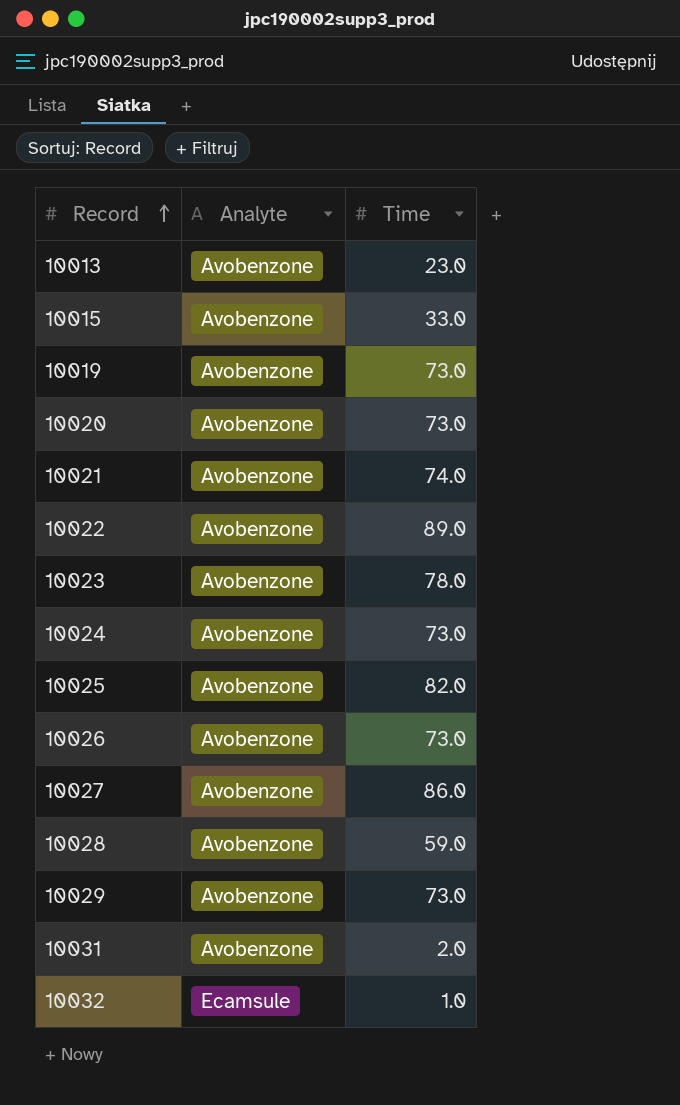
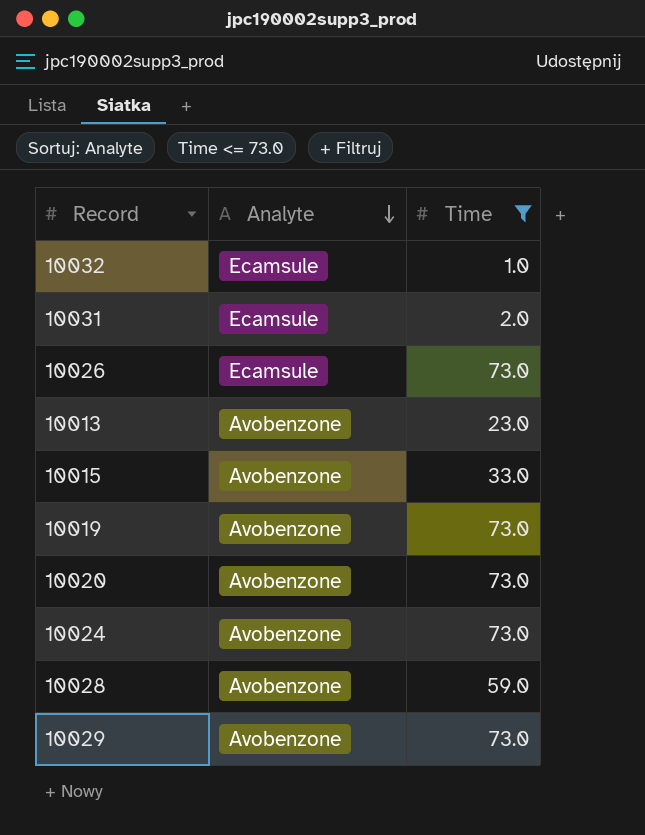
filter: none -> Time <= 73.0
row order: Record ascending -> Analyte descending
10031 | Analyte: Avobenzone -> Ecamsule
10026 | Analyte: Avobenzone -> Ecamsule

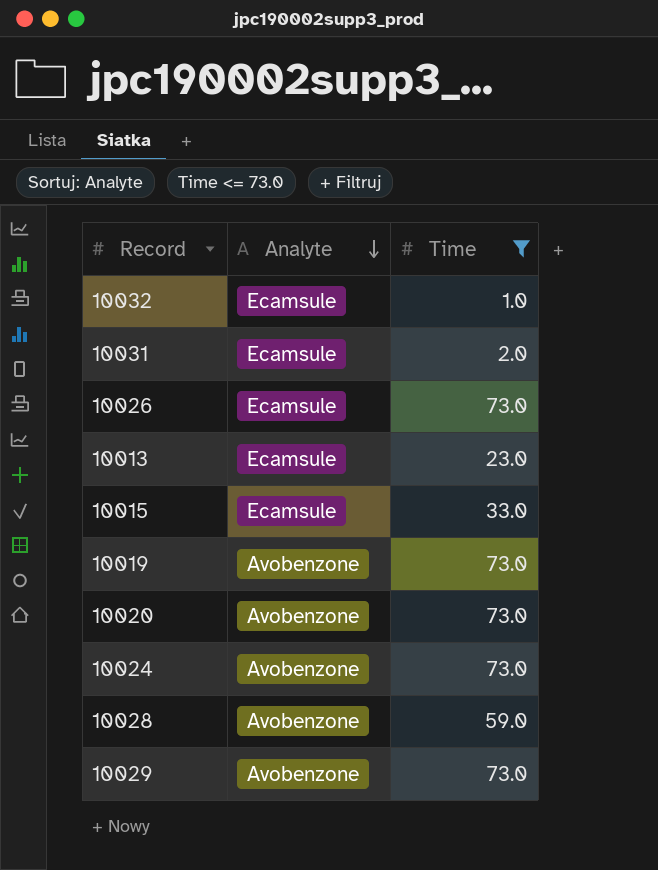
10013 | Analyte: Avobenzone -> Ecamsule
10015 | Analyte: Avobenzone -> Ecamsule

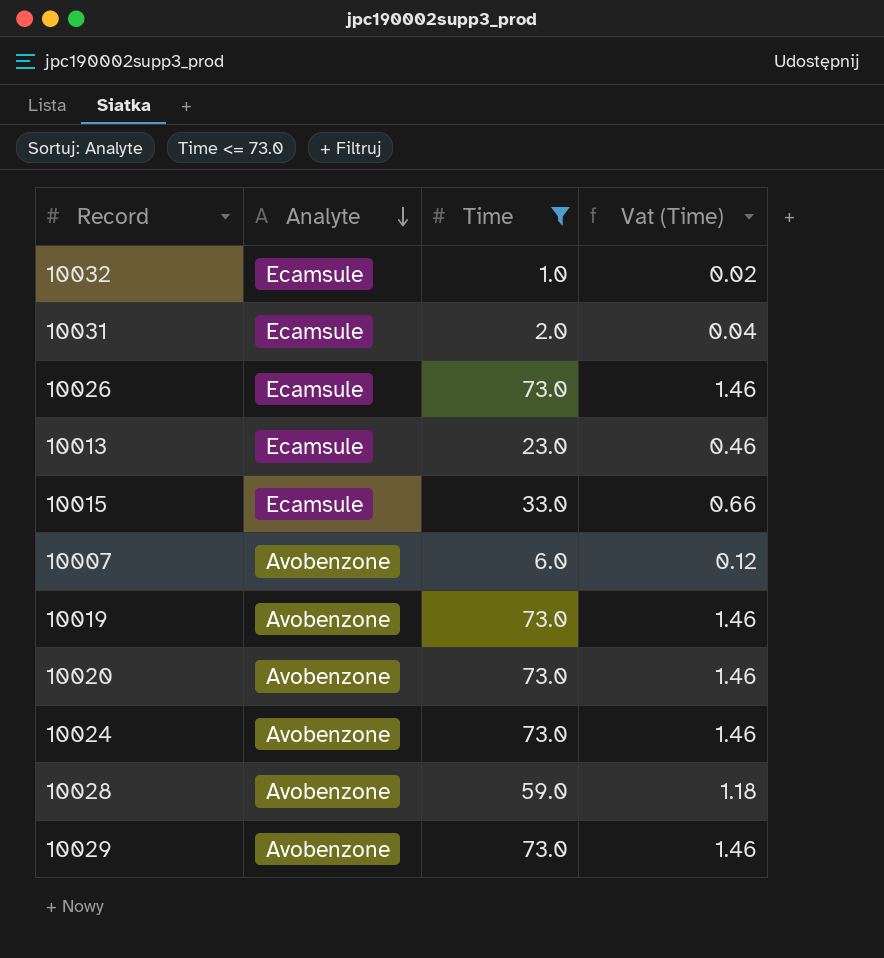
column Vat (Time) | formula: none -> [Time] * 0.02
row 10007: none -> Avobenzone | 6.0 | 0.12

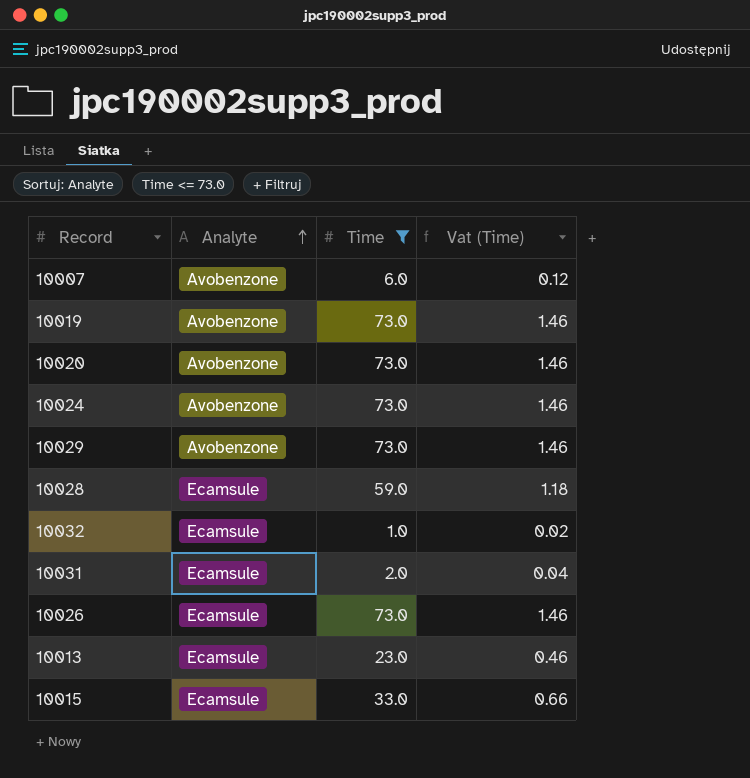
row order: Analyte descending -> Analyte ascending
10028 | Analyte: Avobenzone -> Ecamsule

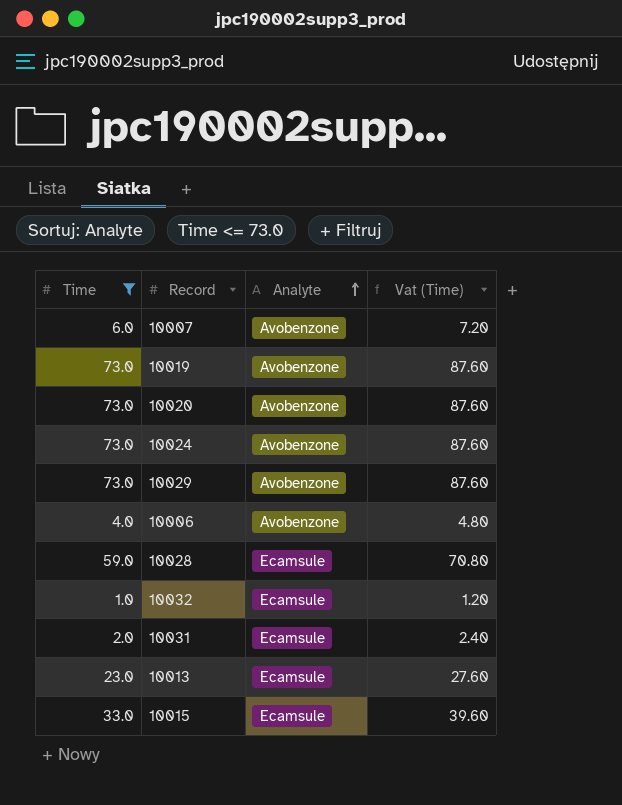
column Time | position: 3 -> 1
column Vat (Time) | formula: [Time] * 0.02 -> [Time] * 1.2
row 10026: Ecamsule | 73.0 | 1.46 -> none
row 10006: none -> 4.0 | Avobenzone | 4.80

